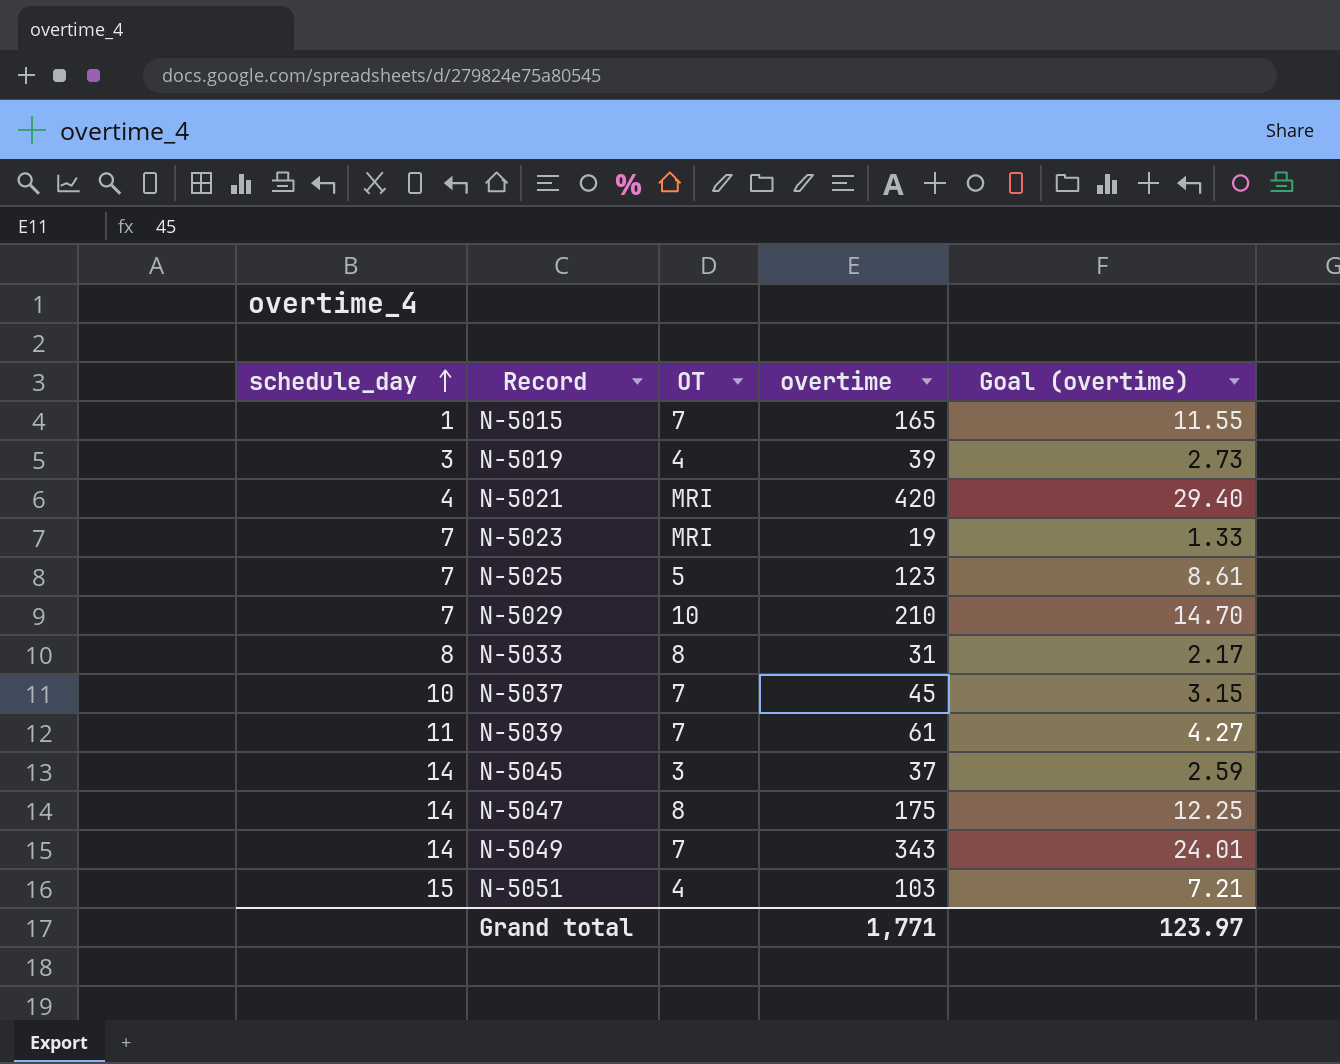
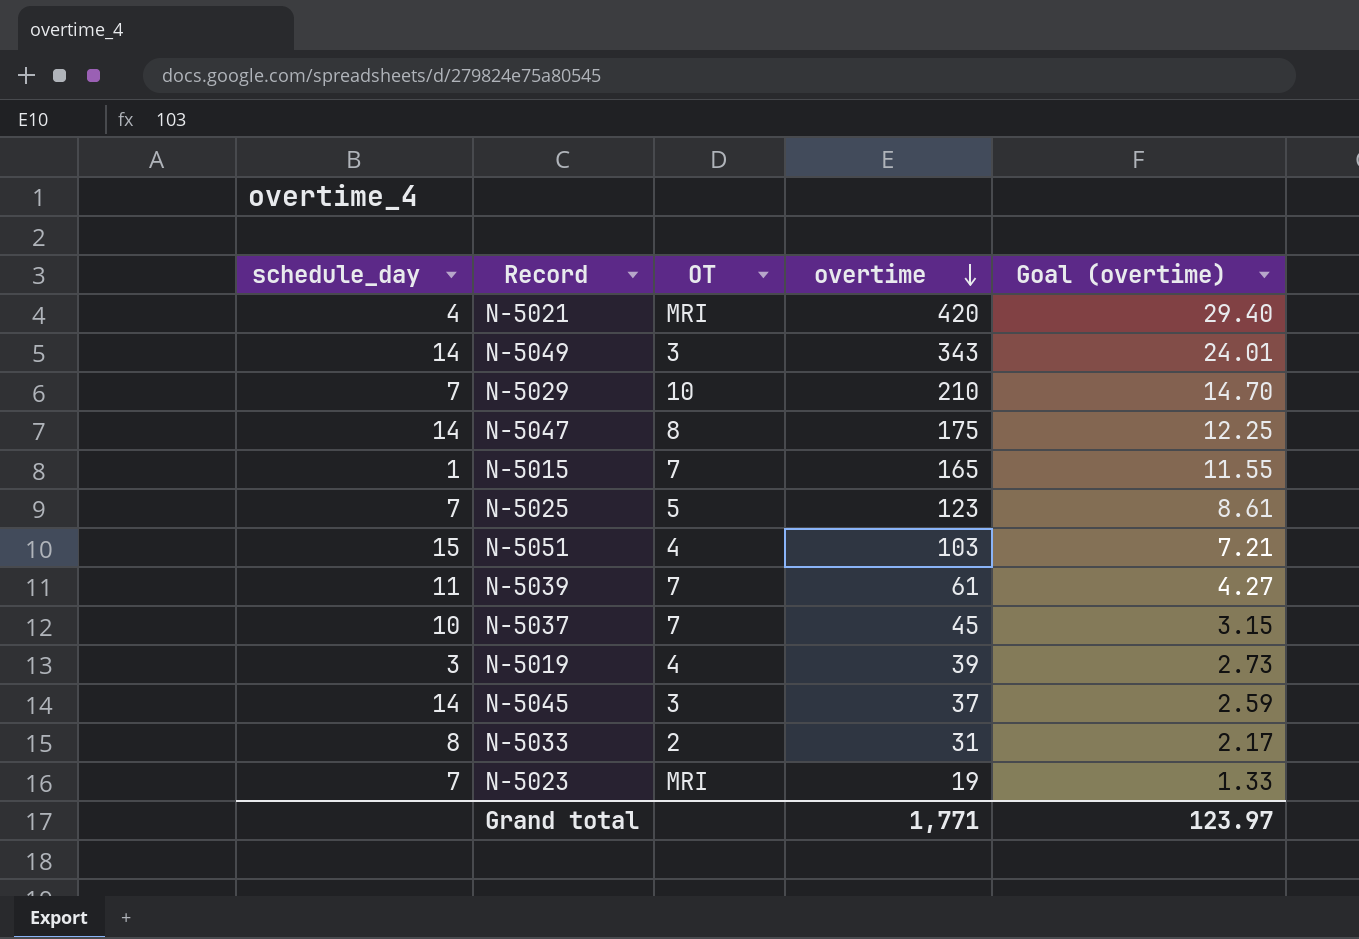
row order: schedule_day ascending -> overtime descending
N-5049 | OT: 7 -> 3
N-5033 | OT: 8 -> 2

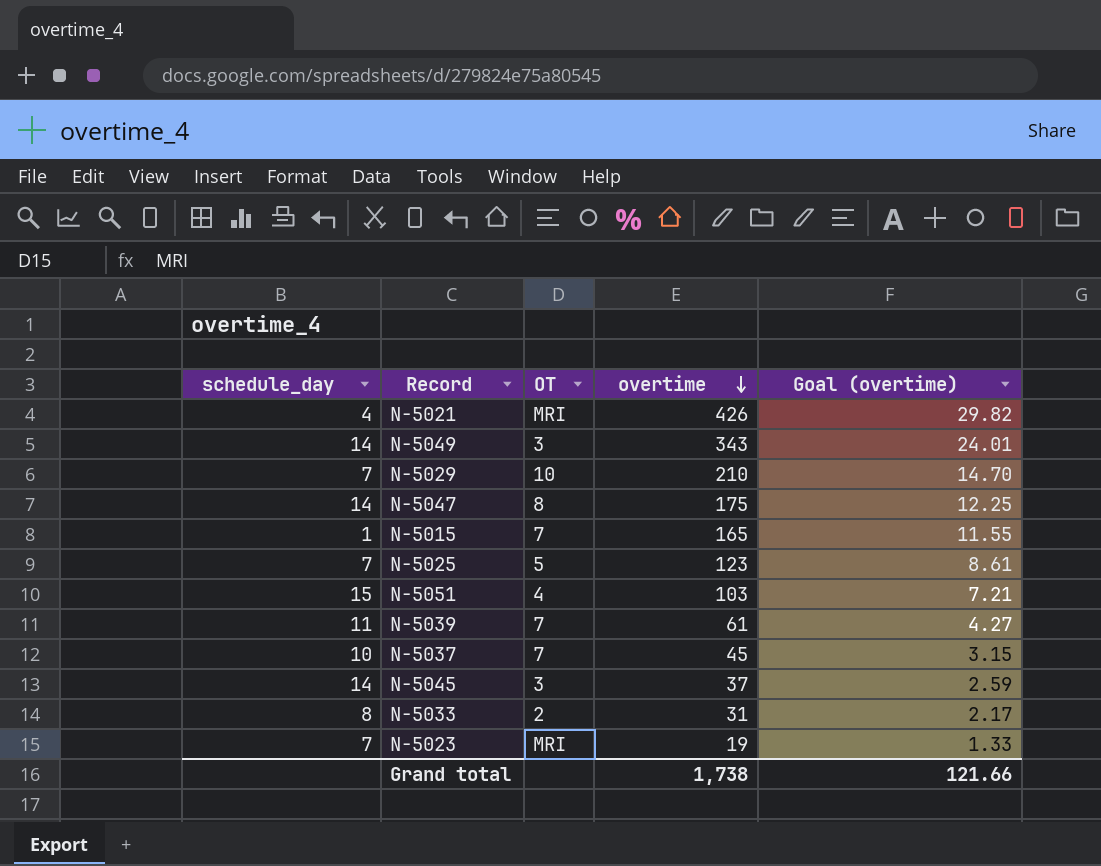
row N-5019: 3 | 4 | 39 | 2.73 -> none
N-5021 | overtime: 420 -> 426
N-5021 | Goal (overtime): 29.40 -> 29.82
Grand total | overtime: 1,771 -> 1,738
Grand total | Goal (overtime): 123.97 -> 121.66

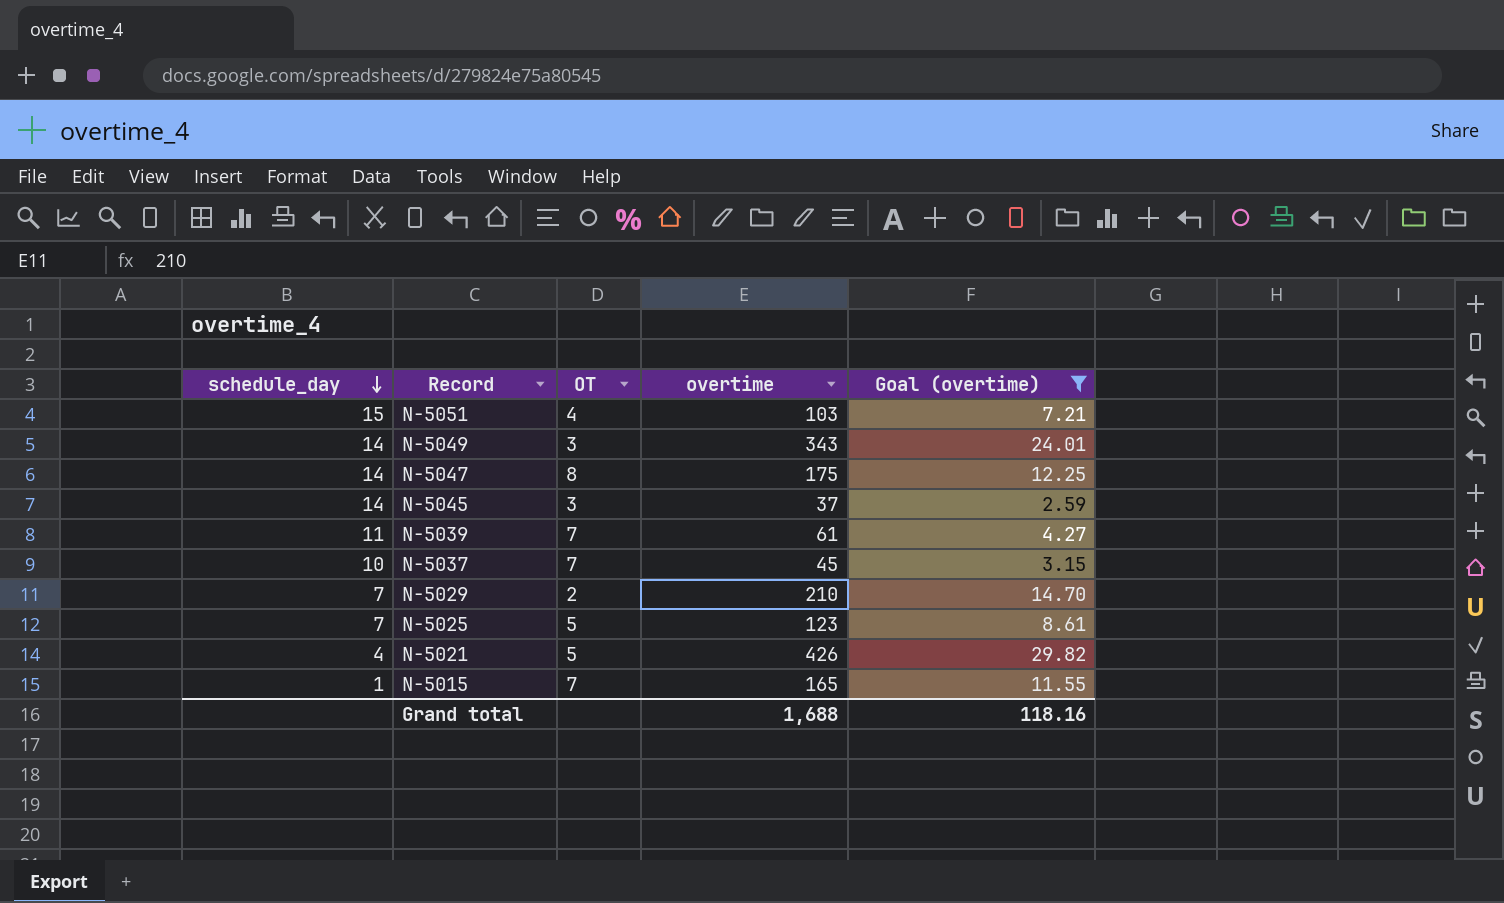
filter: none -> Goal (overtime) >= 2.59
row order: overtime descending -> schedule_day descending
N-5029 | OT: 10 -> 2
N-5021 | OT: MRI -> 5
Grand total | overtime: 1,738 -> 1,688
Grand total | Goal (overtime): 121.66 -> 118.16

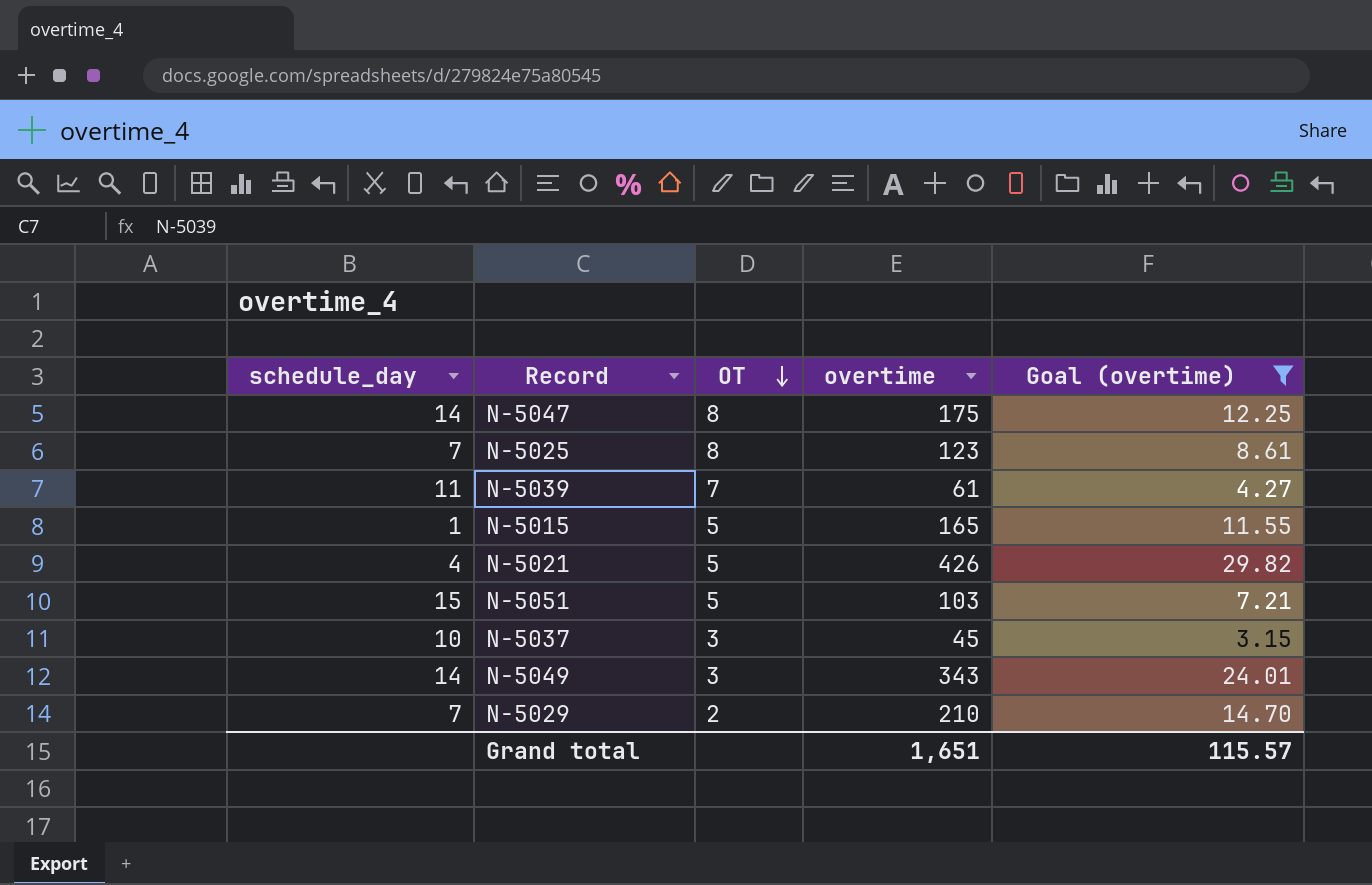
row order: schedule_day descending -> OT descending
row N-5045: 14 | 3 | 37 | 2.59 -> none
N-5025 | OT: 5 -> 8
N-5015 | OT: 7 -> 5
N-5051 | OT: 4 -> 5
N-5037 | OT: 7 -> 3
Grand total | overtime: 1,688 -> 1,651
Grand total | Goal (overtime): 118.16 -> 115.57

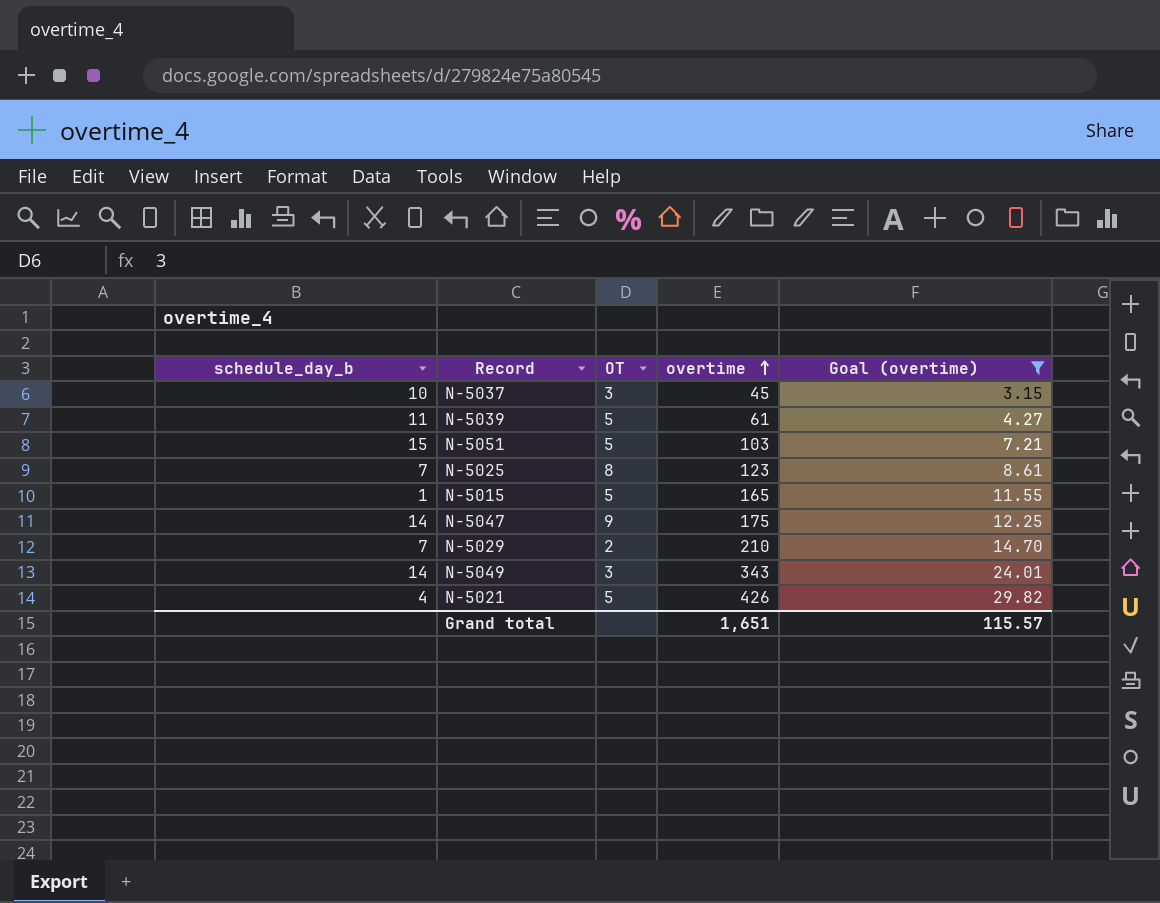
row order: OT descending -> overtime ascending
column name: schedule_day -> schedule_day_b
N-5039 | OT: 7 -> 5
N-5047 | OT: 8 -> 9

